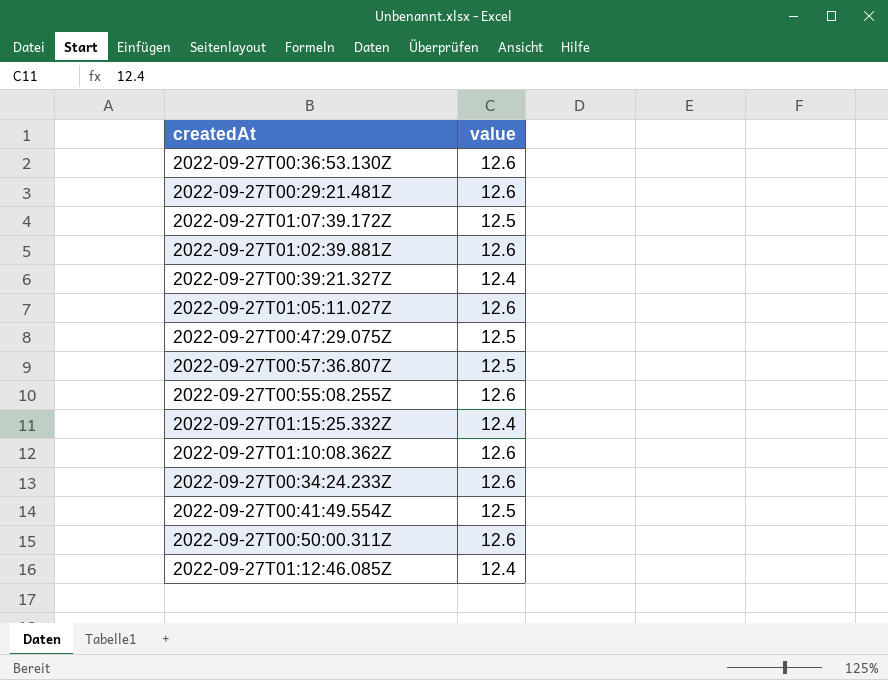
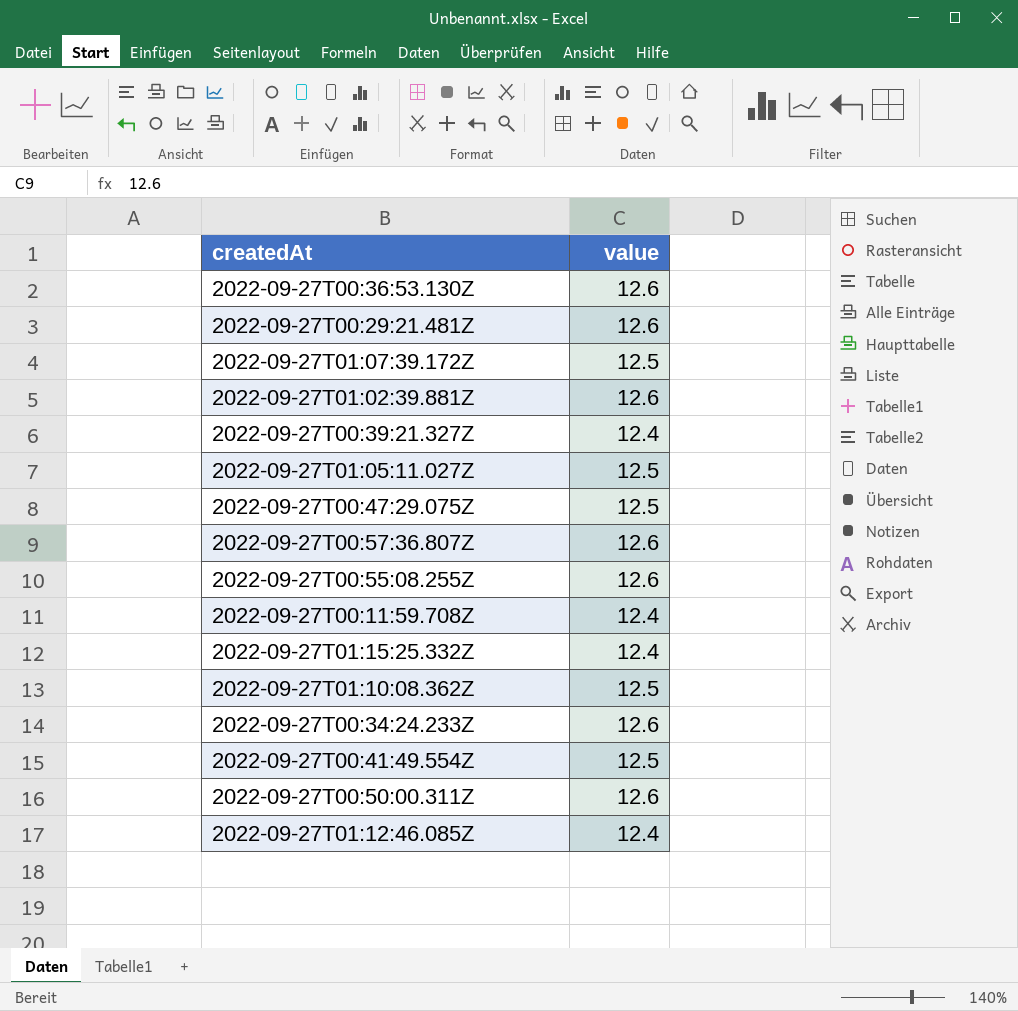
2022-09-27T01:05:11.027Z | value: 12.6 -> 12.5
2022-09-27T00:57:36.807Z | value: 12.5 -> 12.6
row 2022-09-27T00:11:59.708Z: none -> 12.4
2022-09-27T01:10:08.362Z | value: 12.6 -> 12.5

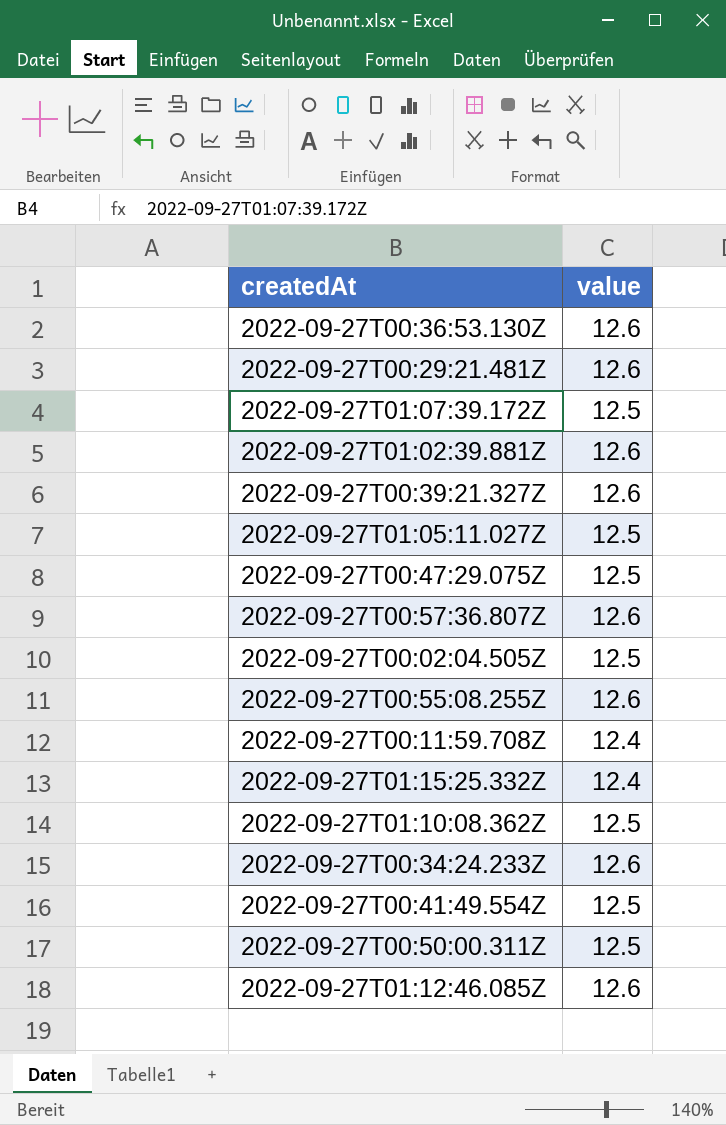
2022-09-27T00:39:21.327Z | value: 12.4 -> 12.6
row 2022-09-27T00:02:04.505Z: none -> 12.5
2022-09-27T00:50:00.311Z | value: 12.6 -> 12.5
2022-09-27T01:12:46.085Z | value: 12.4 -> 12.6

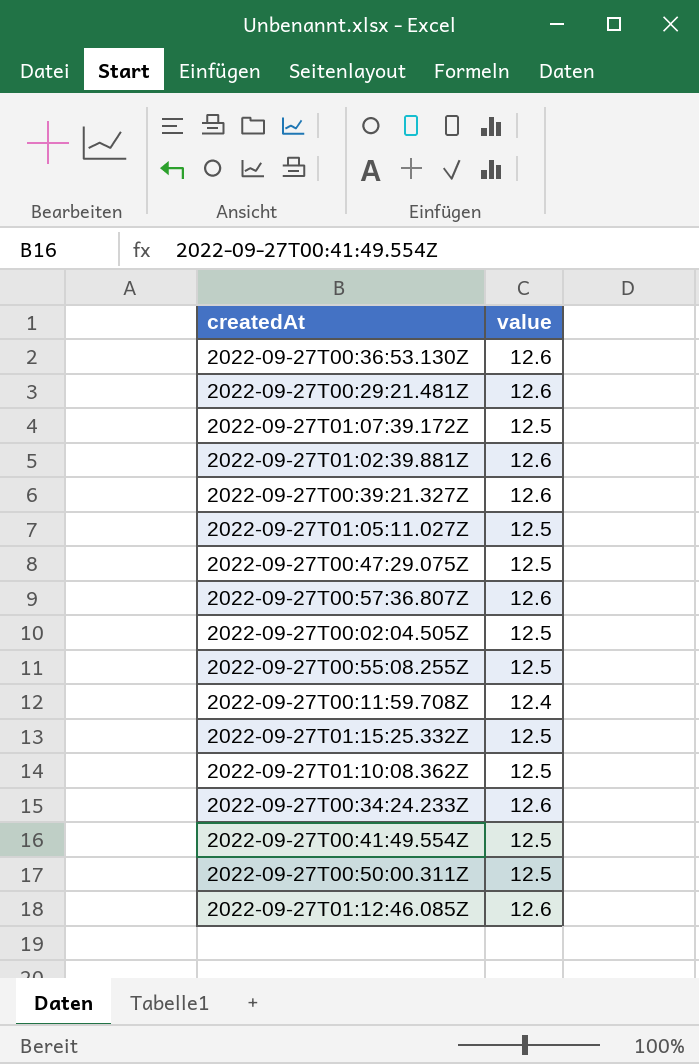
2022-09-27T00:55:08.255Z | value: 12.6 -> 12.5
2022-09-27T01:15:25.332Z | value: 12.4 -> 12.5

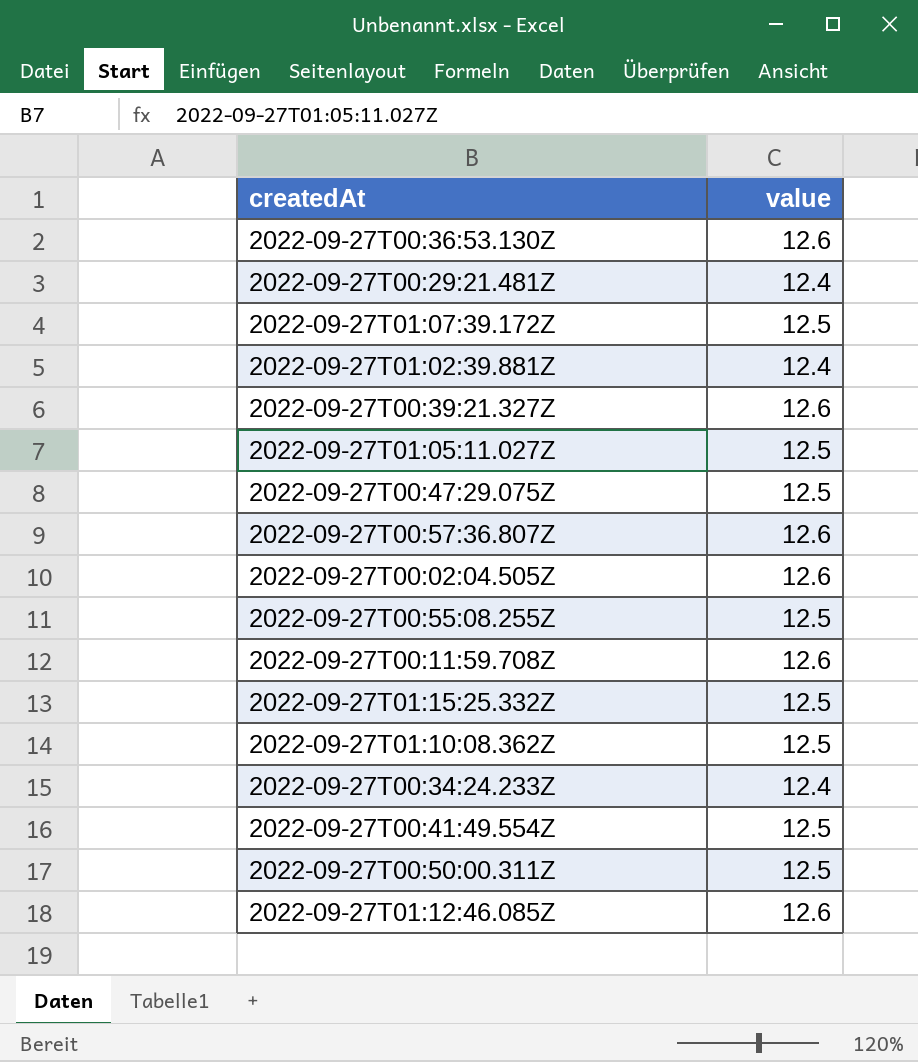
2022-09-27T00:29:21.481Z | value: 12.6 -> 12.4
2022-09-27T01:02:39.881Z | value: 12.6 -> 12.4
2022-09-27T00:02:04.505Z | value: 12.5 -> 12.6
2022-09-27T00:11:59.708Z | value: 12.4 -> 12.6
2022-09-27T00:34:24.233Z | value: 12.6 -> 12.4

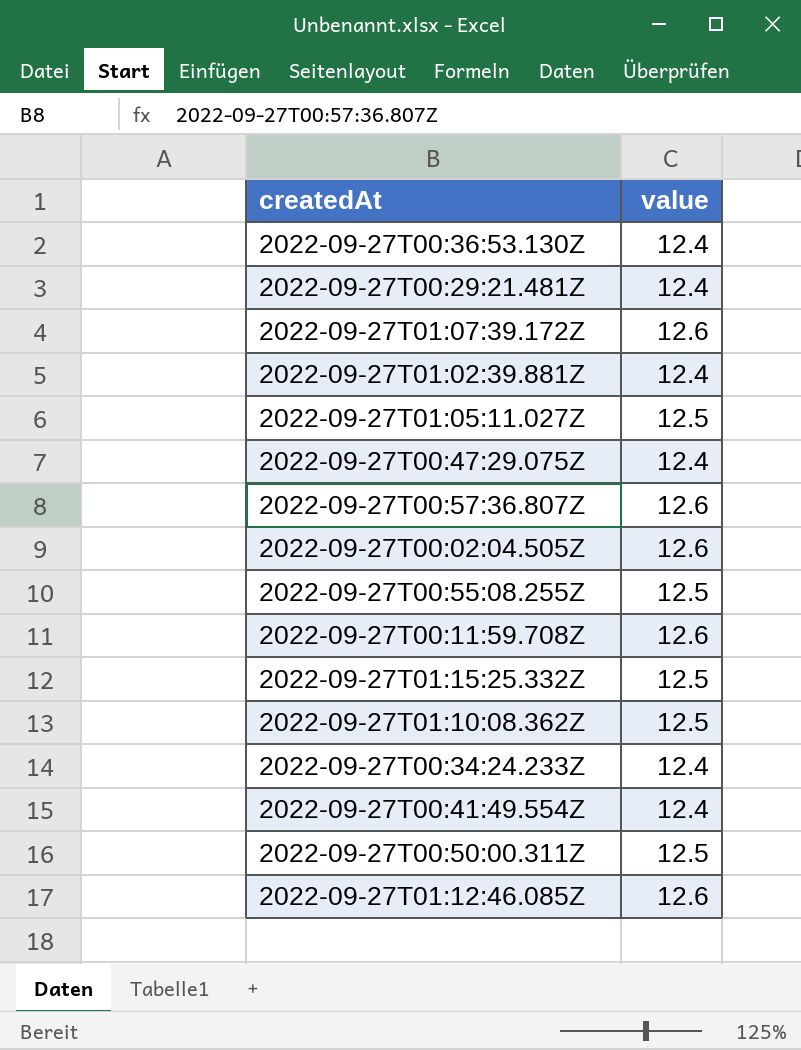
row 2022-09-27T00:39:21.327Z: 12.6 -> none
2022-09-27T00:36:53.130Z | value: 12.6 -> 12.4
2022-09-27T01:07:39.172Z | value: 12.5 -> 12.6
2022-09-27T00:47:29.075Z | value: 12.5 -> 12.4
2022-09-27T00:41:49.554Z | value: 12.5 -> 12.4

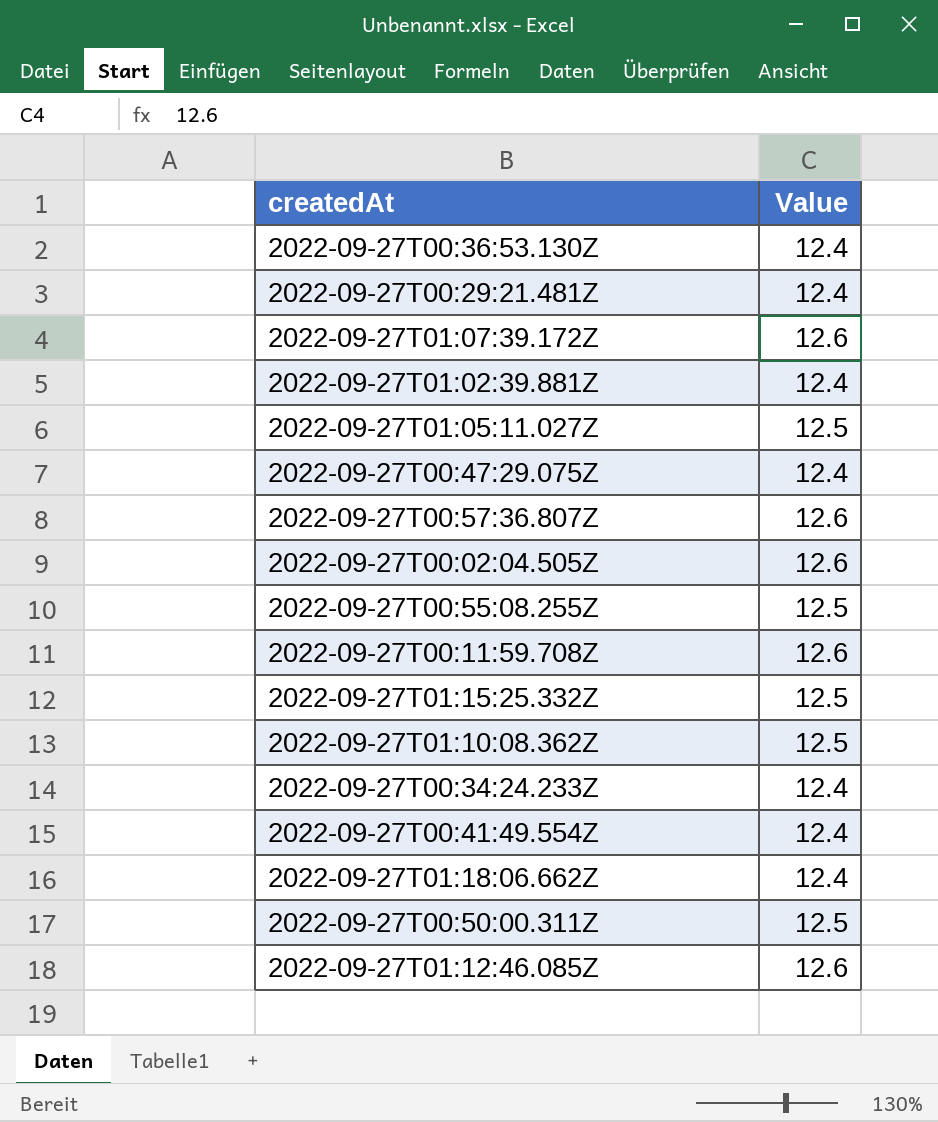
column name: value -> Value
row 2022-09-27T01:18:06.662Z: none -> 12.4

